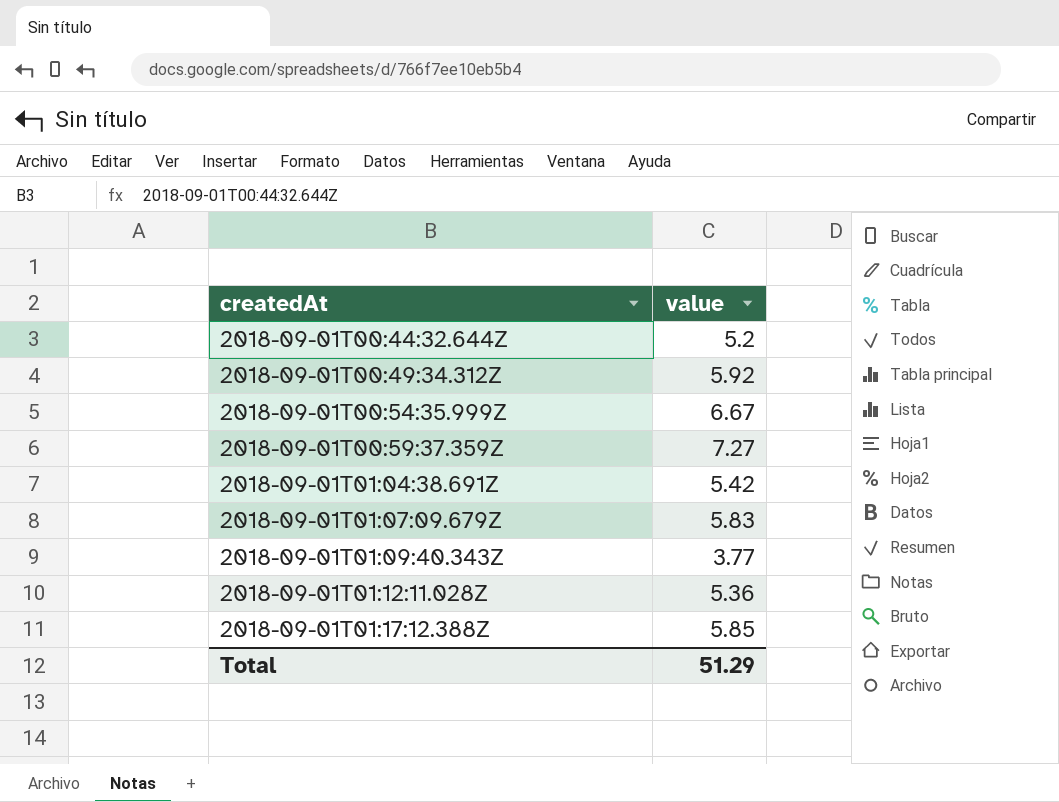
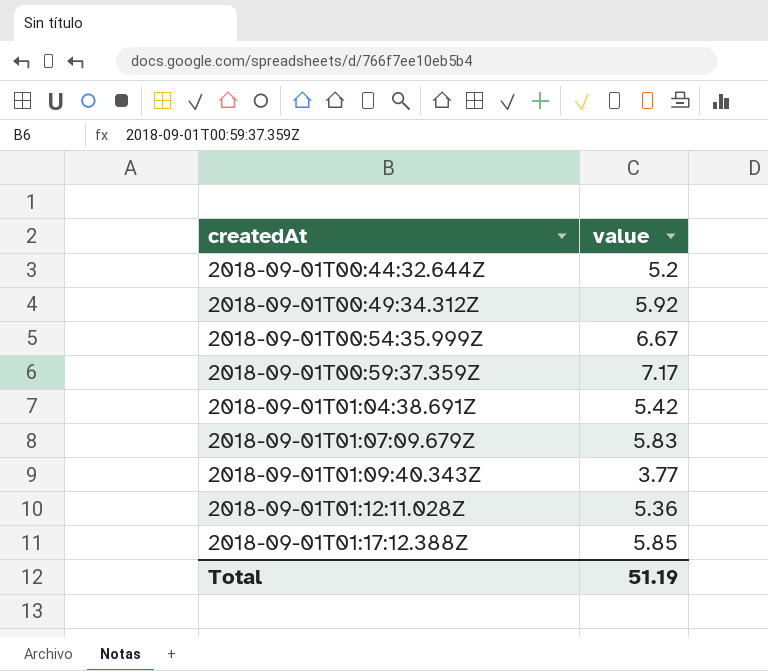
2018-09-01T00:59:37.359Z | value: 7.27 -> 7.17
Total | value: 51.29 -> 51.19

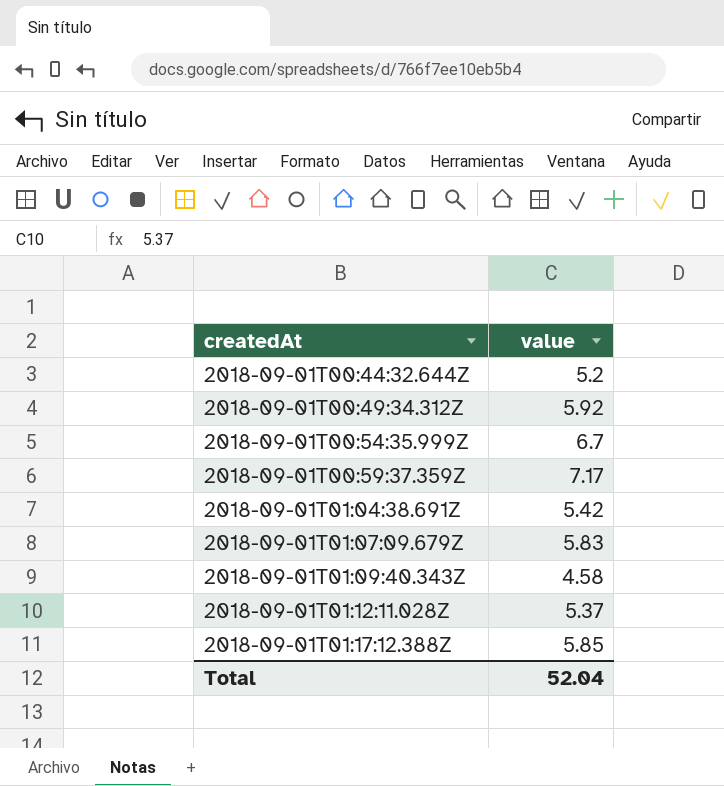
2018-09-01T00:54:35.999Z | value: 6.67 -> 6.7
2018-09-01T01:09:40.343Z | value: 3.77 -> 4.58
2018-09-01T01:12:11.028Z | value: 5.36 -> 5.37
Total | value: 51.19 -> 52.04

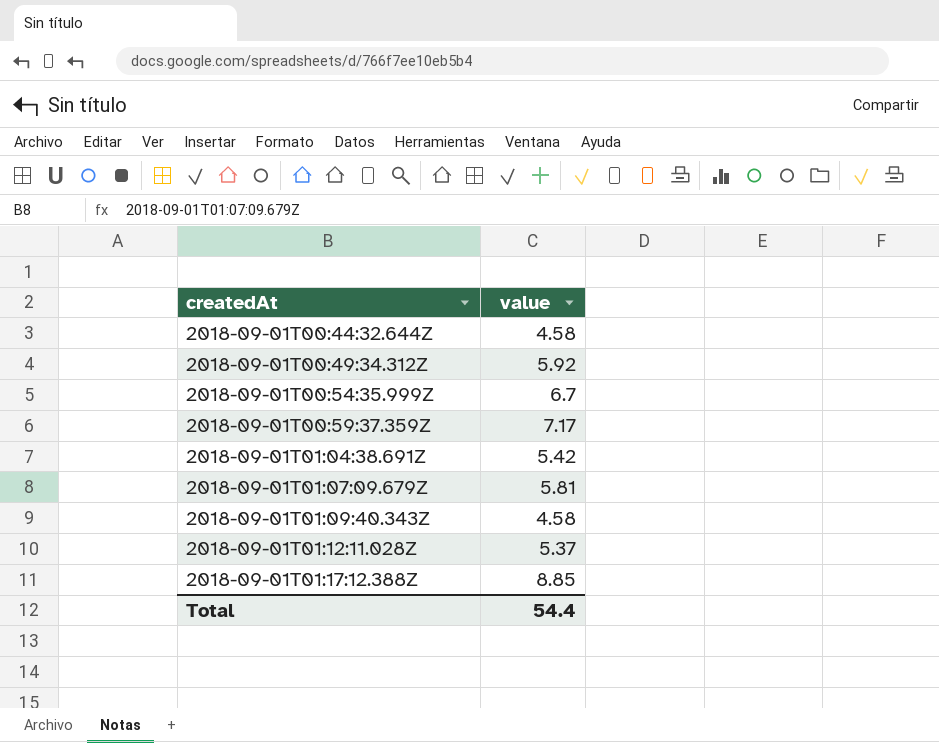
2018-09-01T00:44:32.644Z | value: 5.2 -> 4.58
2018-09-01T01:07:09.679Z | value: 5.83 -> 5.81
2018-09-01T01:17:12.388Z | value: 5.85 -> 8.85
Total | value: 52.04 -> 54.4

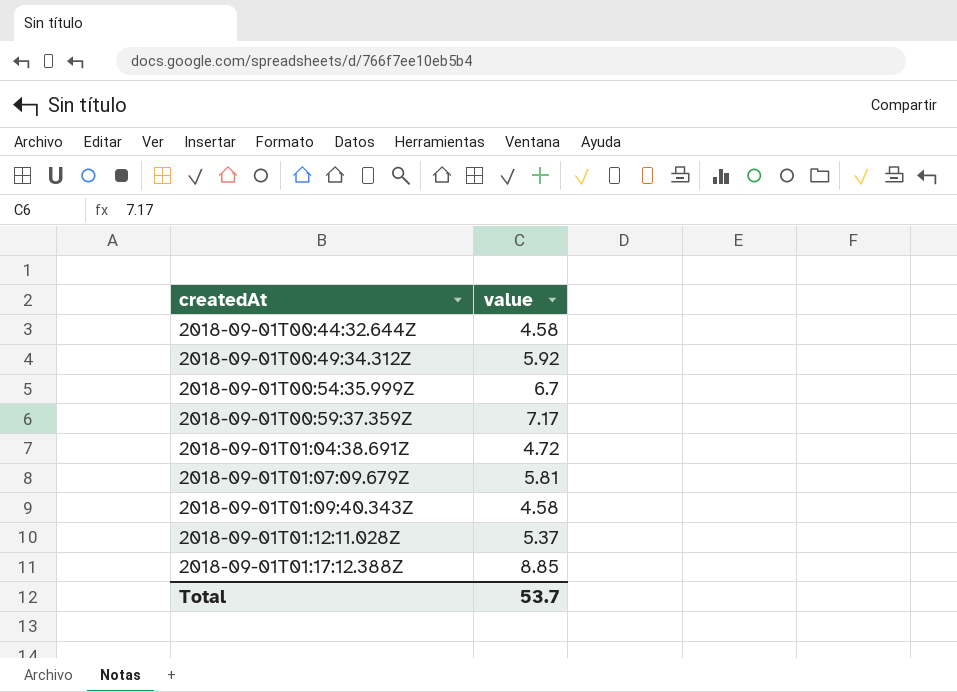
2018-09-01T01:04:38.691Z | value: 5.42 -> 4.72
Total | value: 54.4 -> 53.7

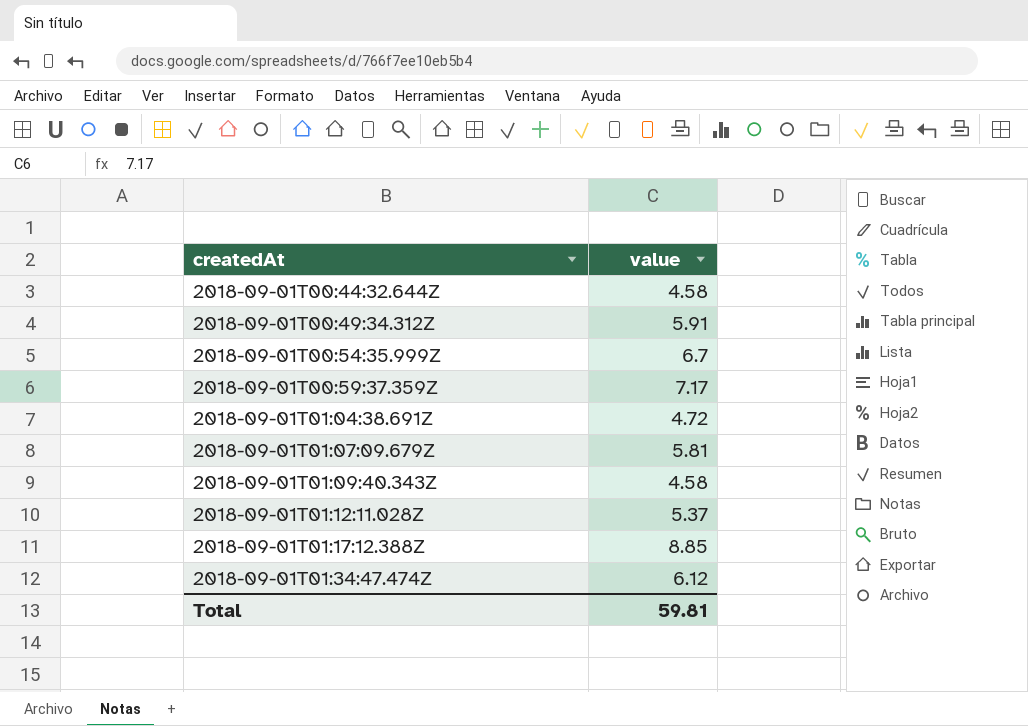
2018-09-01T00:49:34.312Z | value: 5.92 -> 5.91
row 2018-09-01T01:34:47.474Z: none -> 6.12
Total | value: 53.7 -> 59.81

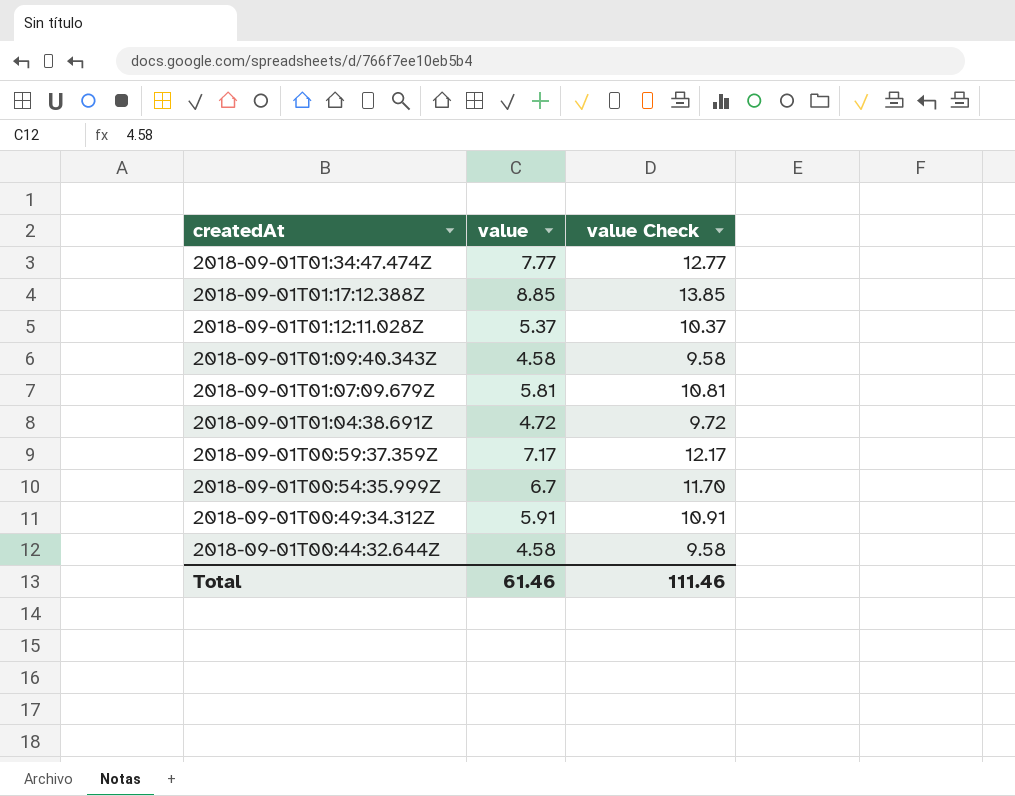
row order: createdAt ascending -> createdAt descending
column value Check | formula: none -> [value] + 5
2018-09-01T01:34:47.474Z | value: 6.12 -> 7.77
Total | value: 59.81 -> 61.46

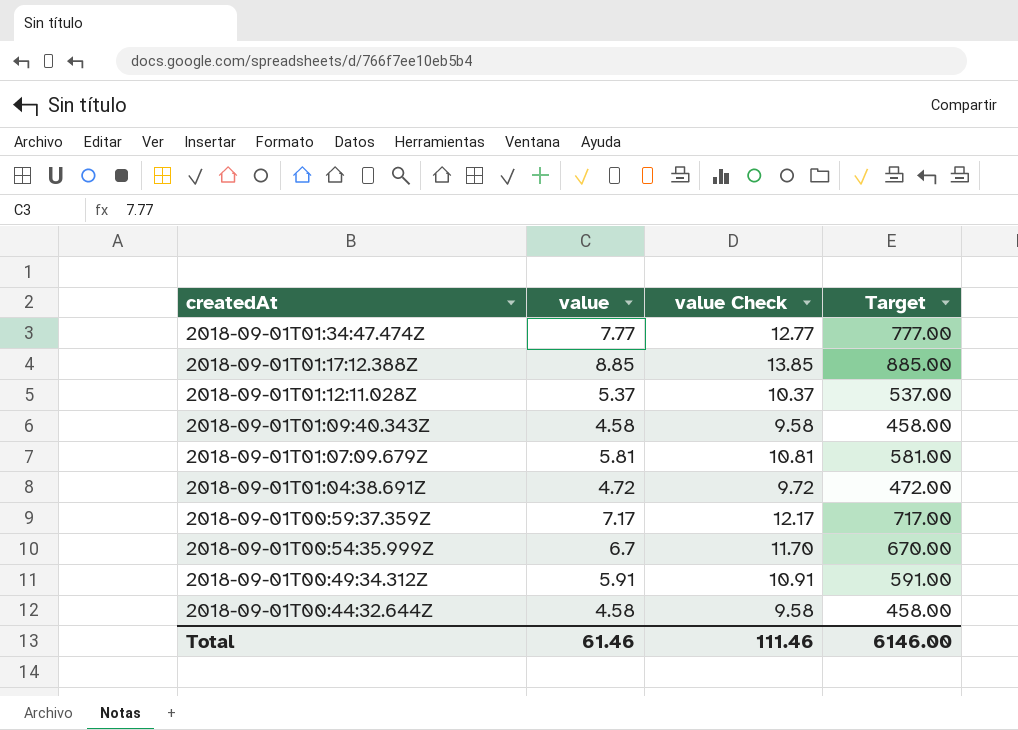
column Target | formula: none -> [value] * 100

